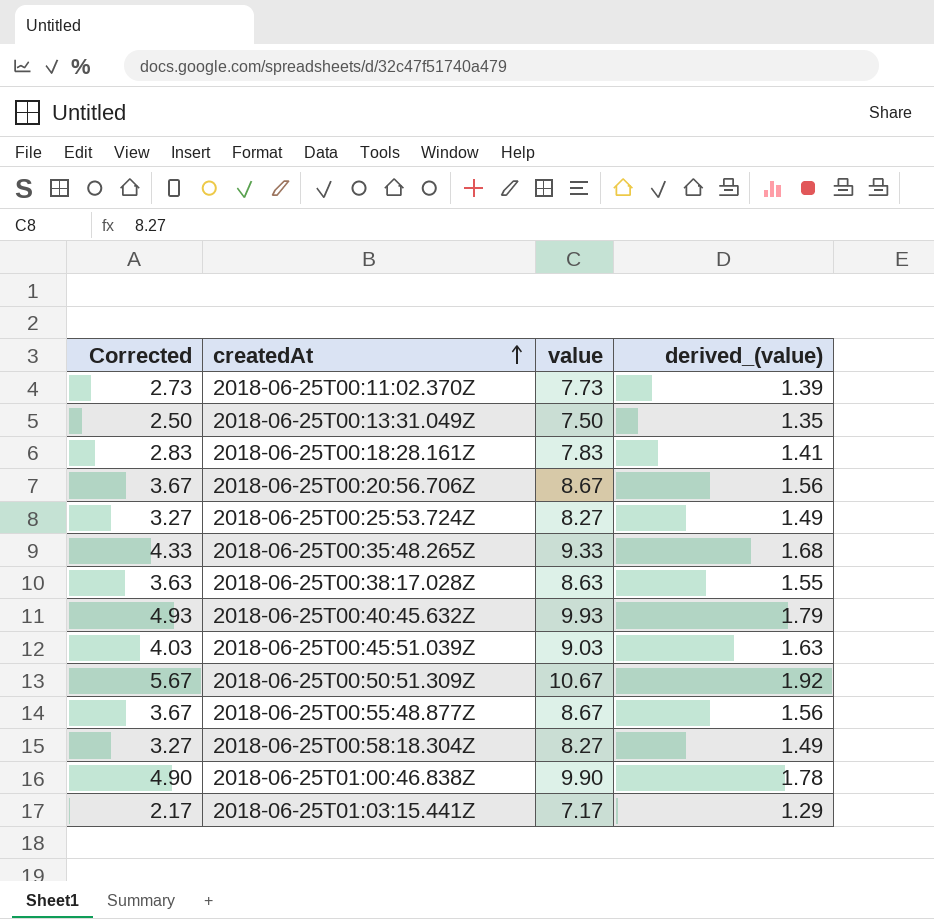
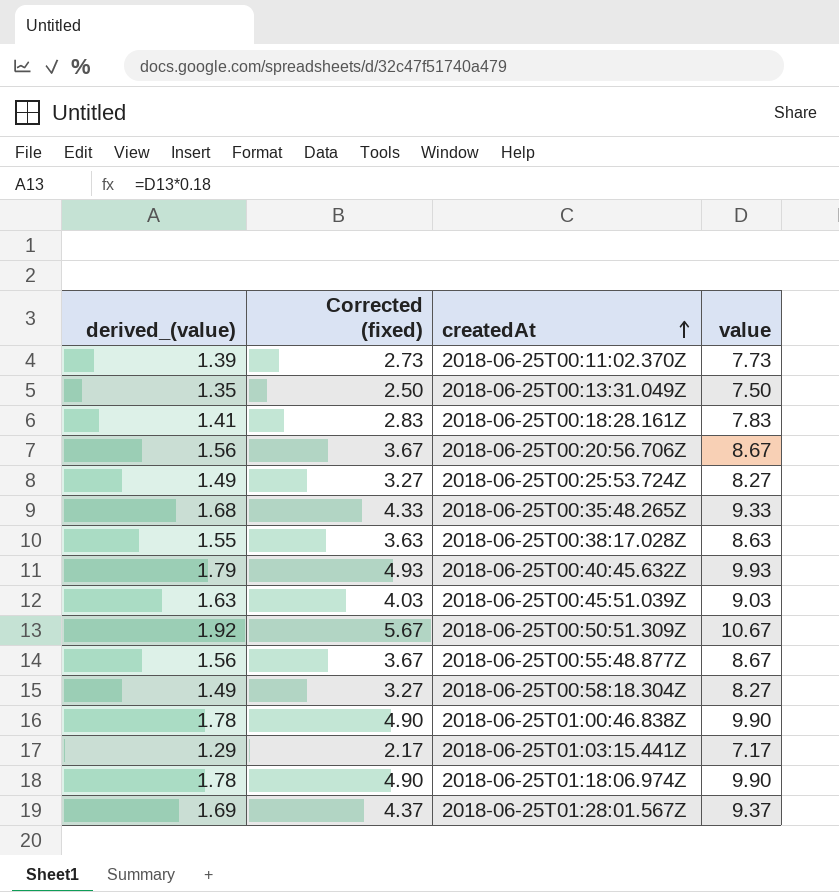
column derived_(value) | position: 4 -> 1
column name: Corrected -> Corrected (fixed)
row 2018-06-25T01:18:06.974Z: none -> 1.78 | 4.90 | 9.90
row 2018-06-25T01:28:01.567Z: none -> 1.69 | 4.37 | 9.37

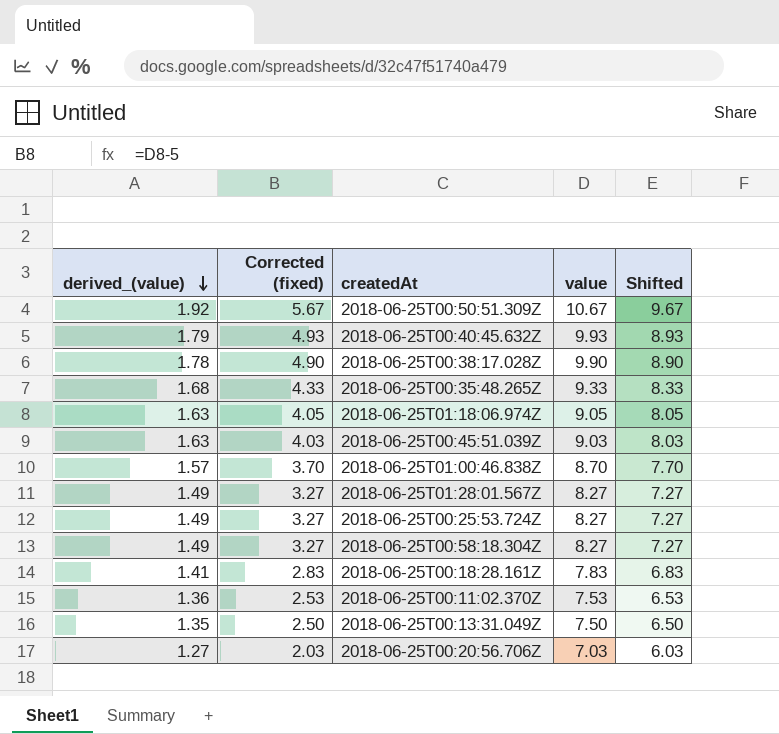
row order: createdAt ascending -> derived_(value) descending
column Shifted | formula: none -> [value] - 1
row 2018-06-25T00:55:48.877Z: 1.56 | 3.67 | 8.67 -> none
row 2018-06-25T01:03:15.441Z: 1.29 | 2.17 | 7.17 -> none
2018-06-25T00:38:17.028Z | derived_(value): 1.55 -> 1.78
2018-06-25T00:38:17.028Z | Corrected (fixed): 3.63 -> 4.90
2018-06-25T00:38:17.028Z | value: 8.63 -> 9.90
2018-06-25T01:18:06.974Z | derived_(value): 1.78 -> 1.63
2018-06-25T01:18:06.974Z | Corrected (fixed): 4.90 -> 4.05
2018-06-25T01:18:06.974Z | value: 9.90 -> 9.05
2018-06-25T01:00:46.838Z | derived_(value): 1.78 -> 1.57
2018-06-25T01:00:46.838Z | Corrected (fixed): 4.90 -> 3.70
2018-06-25T01:00:46.838Z | value: 9.90 -> 8.70
2018-06-25T01:28:01.567Z | derived_(value): 1.69 -> 1.49
2018-06-25T01:28:01.567Z | Corrected (fixed): 4.37 -> 3.27
2018-06-25T01:28:01.567Z | value: 9.37 -> 8.27
2018-06-25T00:11:02.370Z | derived_(value): 1.39 -> 1.36
2018-06-25T00:11:02.370Z | Corrected (fixed): 2.73 -> 2.53
2018-06-25T00:11:02.370Z | value: 7.73 -> 7.53
2018-06-25T00:20:56.706Z | derived_(value): 1.56 -> 1.27
2018-06-25T00:20:56.706Z | Corrected (fixed): 3.67 -> 2.03
2018-06-25T00:20:56.706Z | value: 8.67 -> 7.03

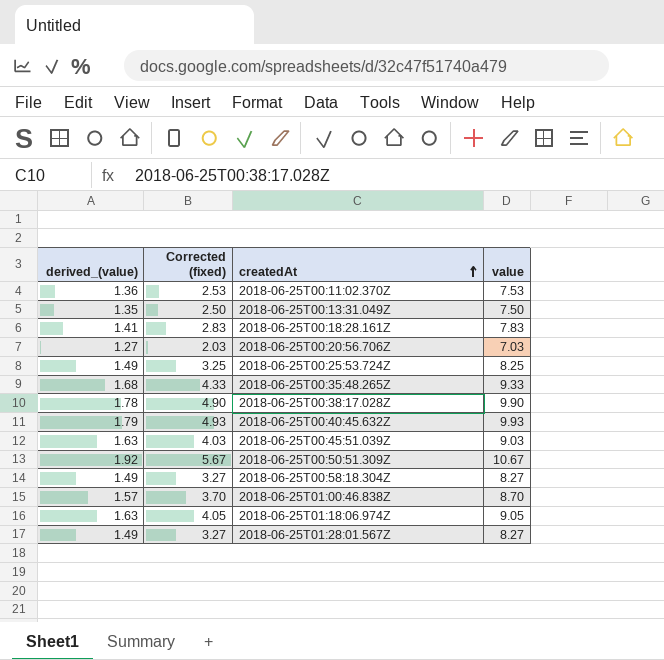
row order: derived_(value) descending -> createdAt ascending
column Shifted | formula: [value] - 1 -> none
2018-06-25T00:25:53.724Z | Corrected (fixed): 3.27 -> 3.25
2018-06-25T00:25:53.724Z | value: 8.27 -> 8.25

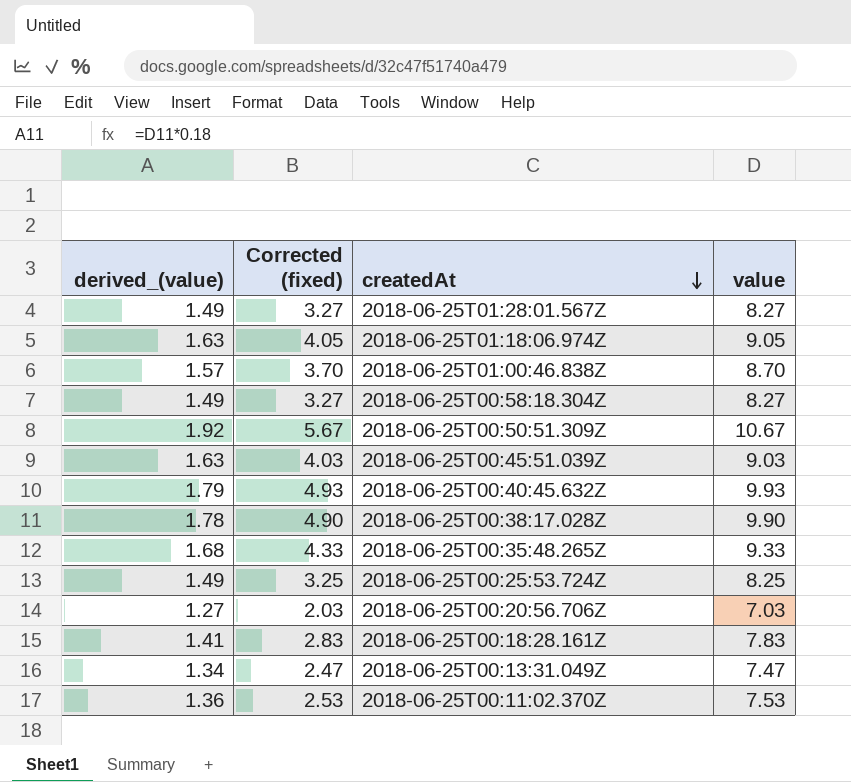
row order: createdAt ascending -> createdAt descending
2018-06-25T00:13:31.049Z | derived_(value): 1.35 -> 1.34
2018-06-25T00:13:31.049Z | Corrected (fixed): 2.50 -> 2.47
2018-06-25T00:13:31.049Z | value: 7.50 -> 7.47

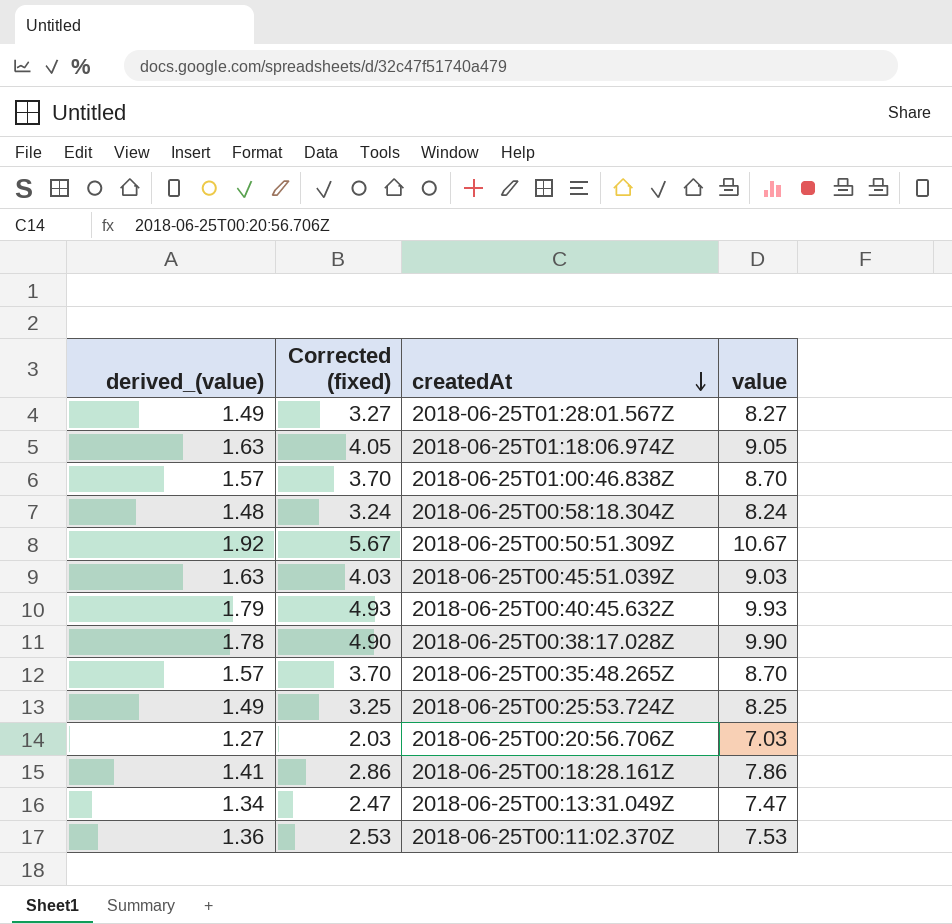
2018-06-25T00:58:18.304Z | derived_(value): 1.49 -> 1.48
2018-06-25T00:58:18.304Z | Corrected (fixed): 3.27 -> 3.24
2018-06-25T00:58:18.304Z | value: 8.27 -> 8.24
2018-06-25T00:35:48.265Z | derived_(value): 1.68 -> 1.57
2018-06-25T00:35:48.265Z | Corrected (fixed): 4.33 -> 3.70
2018-06-25T00:35:48.265Z | value: 9.33 -> 8.70
2018-06-25T00:18:28.161Z | Corrected (fixed): 2.83 -> 2.86
2018-06-25T00:18:28.161Z | value: 7.83 -> 7.86

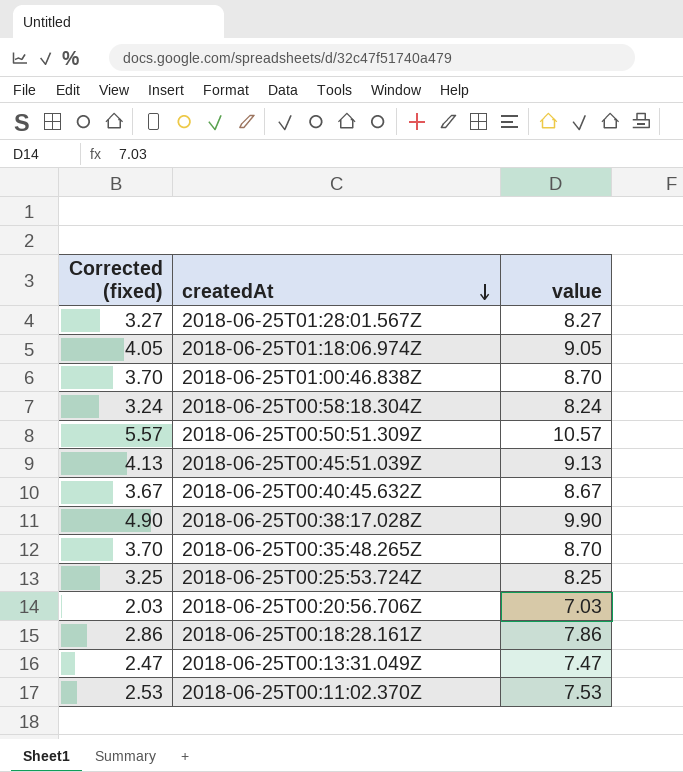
column derived_(value) | formula: [value] * 0.18 -> none
2018-06-25T00:50:51.309Z | Corrected (fixed): 5.67 -> 5.57
2018-06-25T00:50:51.309Z | value: 10.67 -> 10.57
2018-06-25T00:45:51.039Z | Corrected (fixed): 4.03 -> 4.13
2018-06-25T00:45:51.039Z | value: 9.03 -> 9.13
2018-06-25T00:40:45.632Z | Corrected (fixed): 4.93 -> 3.67
2018-06-25T00:40:45.632Z | value: 9.93 -> 8.67

